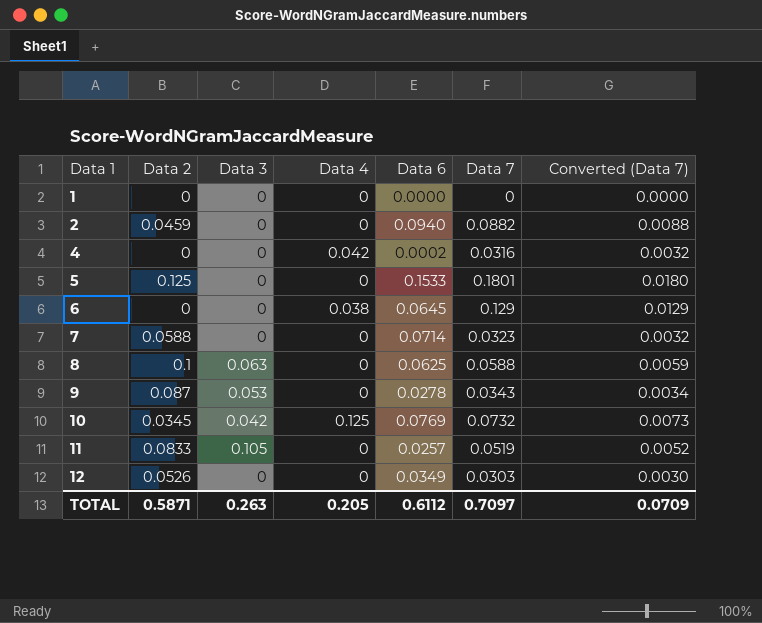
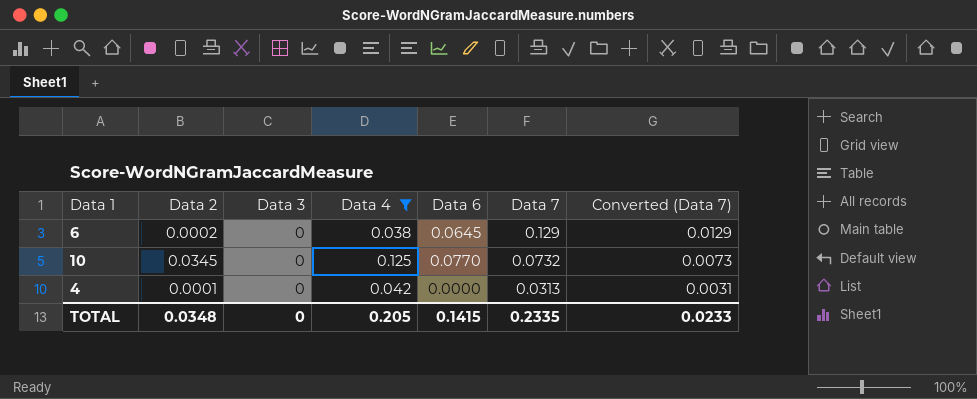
filter: none -> Data 4 != 0
row order: Data 1 ascending -> Data 7 descending
6 | Data 2: 0 -> 0.0002
10 | Data 3: 0.042 -> 0
10 | Data 6: 0.0769 -> 0.0770
4 | Data 2: 0 -> 0.0001
4 | Data 6: 0.0002 -> 0.0000
4 | Data 7: 0.0316 -> 0.0313
4 | Converted (Data 7): 0.0032 -> 0.0031
TOTAL | Data 2: 0.5871 -> 0.0348
TOTAL | Data 3: 0.263 -> 0
TOTAL | Data 6: 0.6112 -> 0.1415
TOTAL | Data 7: 0.7097 -> 0.2335
TOTAL | Converted (Data 7): 0.0709 -> 0.0233

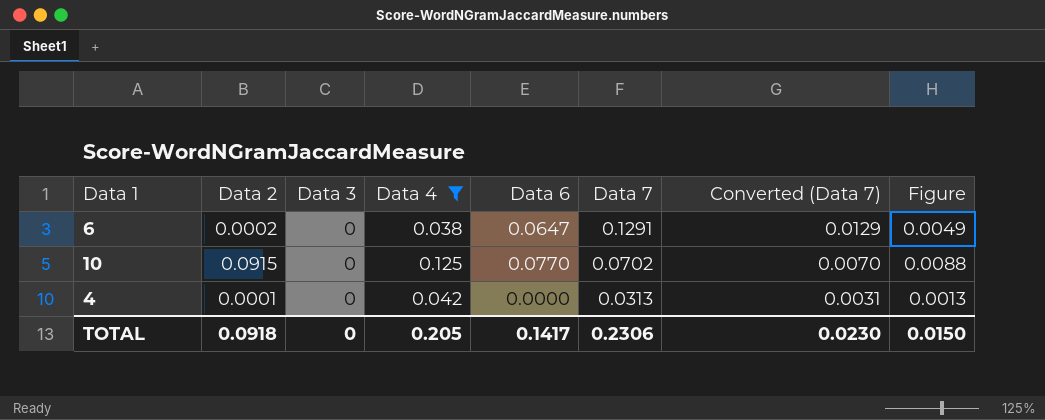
column Figure | formula: none -> [Data 4] * [Data 7]
6 | Data 6: 0.0645 -> 0.0647
6 | Data 7: 0.129 -> 0.1291
10 | Data 2: 0.0345 -> 0.0915
10 | Data 7: 0.0732 -> 0.0702
10 | Converted (Data 7): 0.0073 -> 0.0070
TOTAL | Data 2: 0.0348 -> 0.0918
TOTAL | Data 6: 0.1415 -> 0.1417
TOTAL | Data 7: 0.2335 -> 0.2306
TOTAL | Converted (Data 7): 0.0233 -> 0.0230

